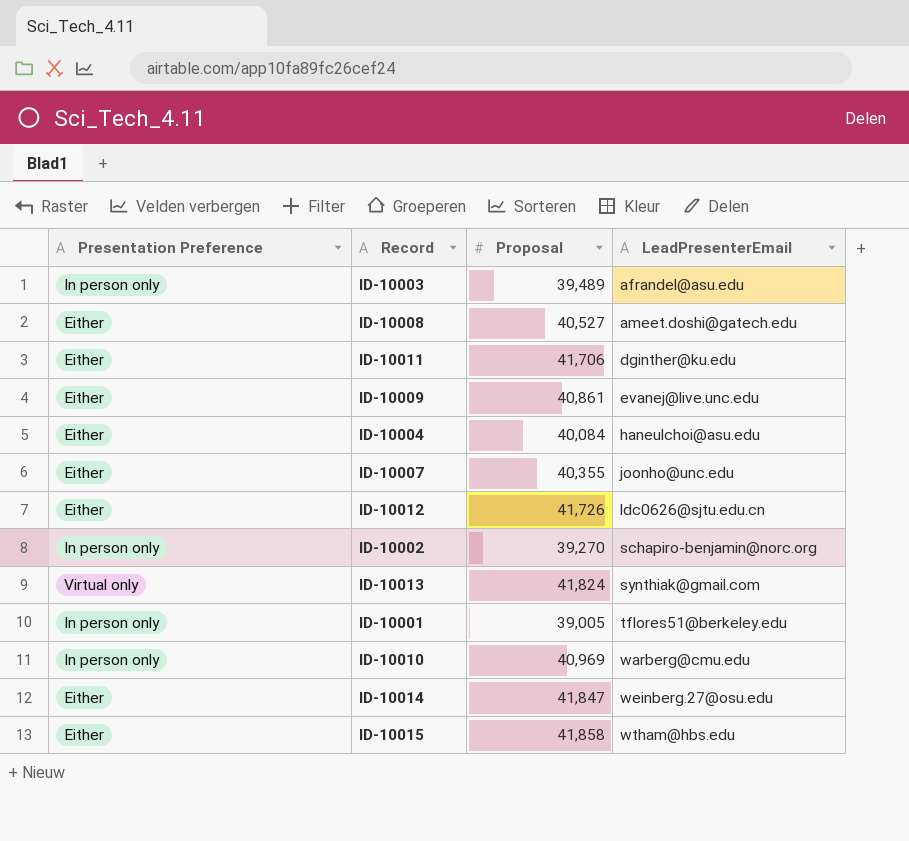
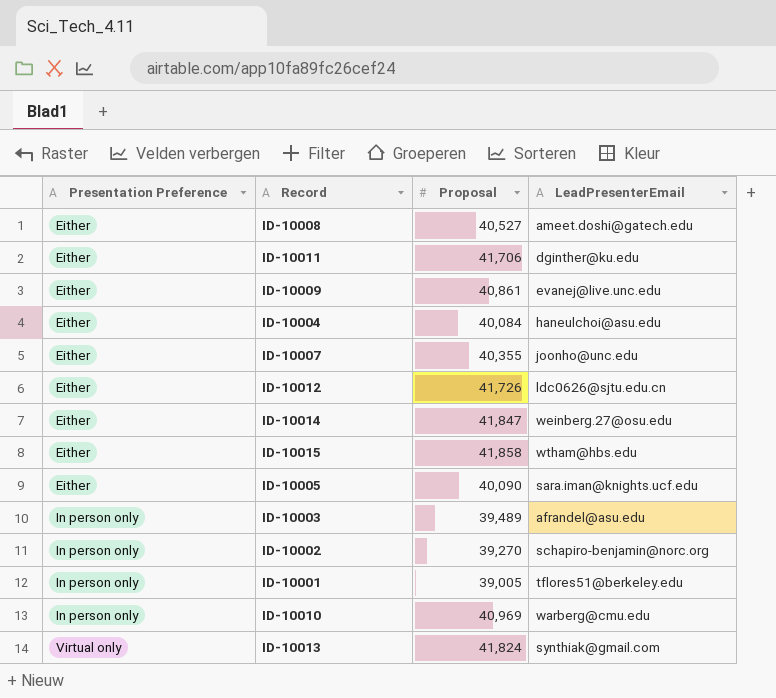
row order: LeadPresenterEmail ascending -> Presentation Preference ascending
row ID-10005: none -> Either | 40,090 | sara.iman@knights.ucf.edu

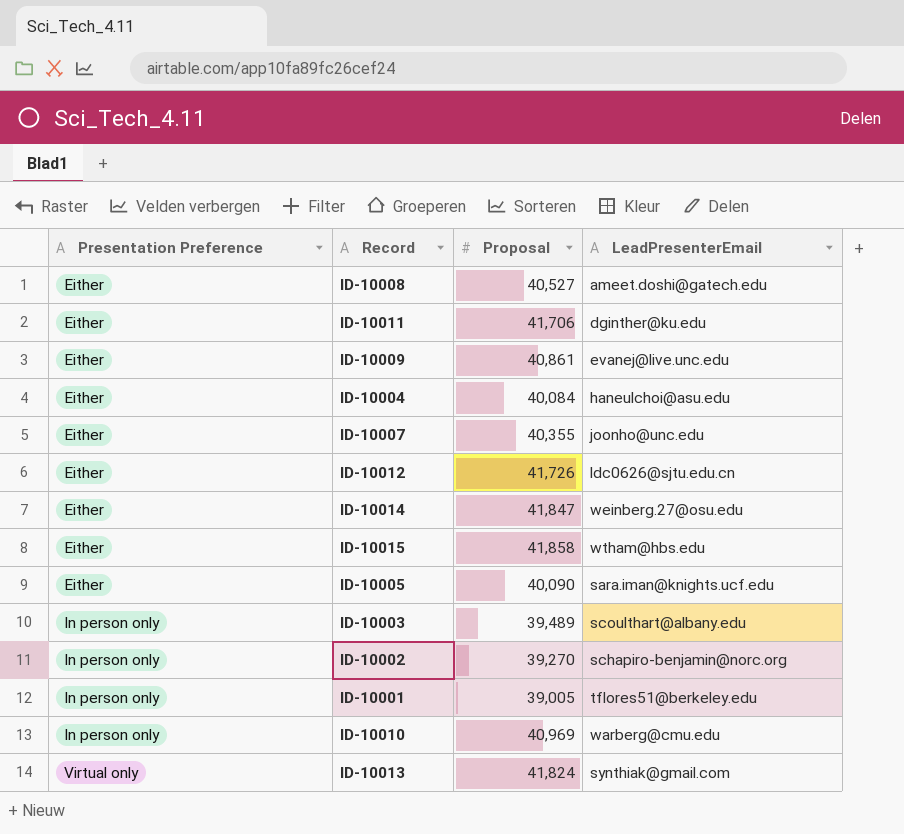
ID-10003 | LeadPresenterEmail: afrandel@asu.edu -> scoulthart@albany.edu

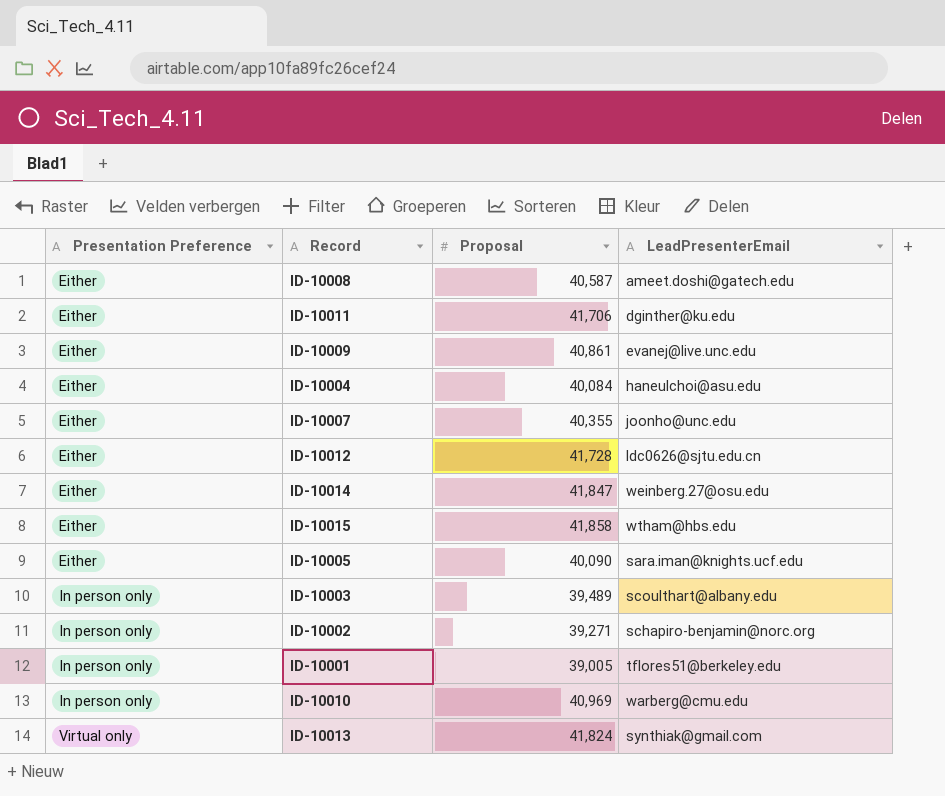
ID-10008 | Proposal: 40,527 -> 40,587
ID-10012 | Proposal: 41,726 -> 41,728
ID-10002 | Proposal: 39,270 -> 39,271

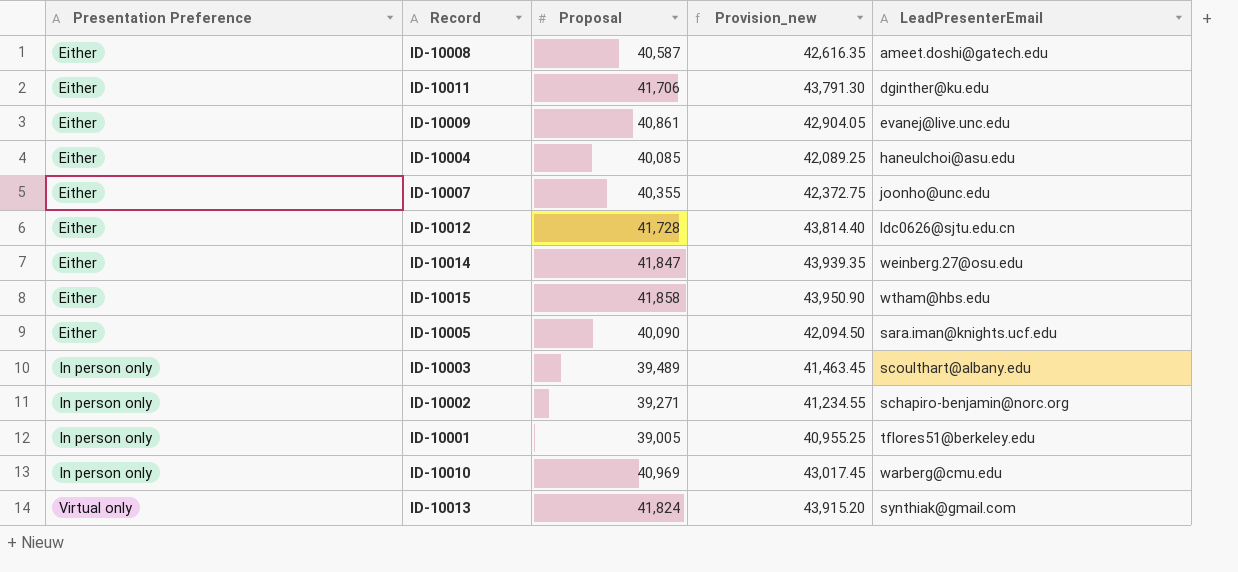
column Provision_new | formula: none -> [Proposal] * 1.05
ID-10004 | Proposal: 40,084 -> 40,085

